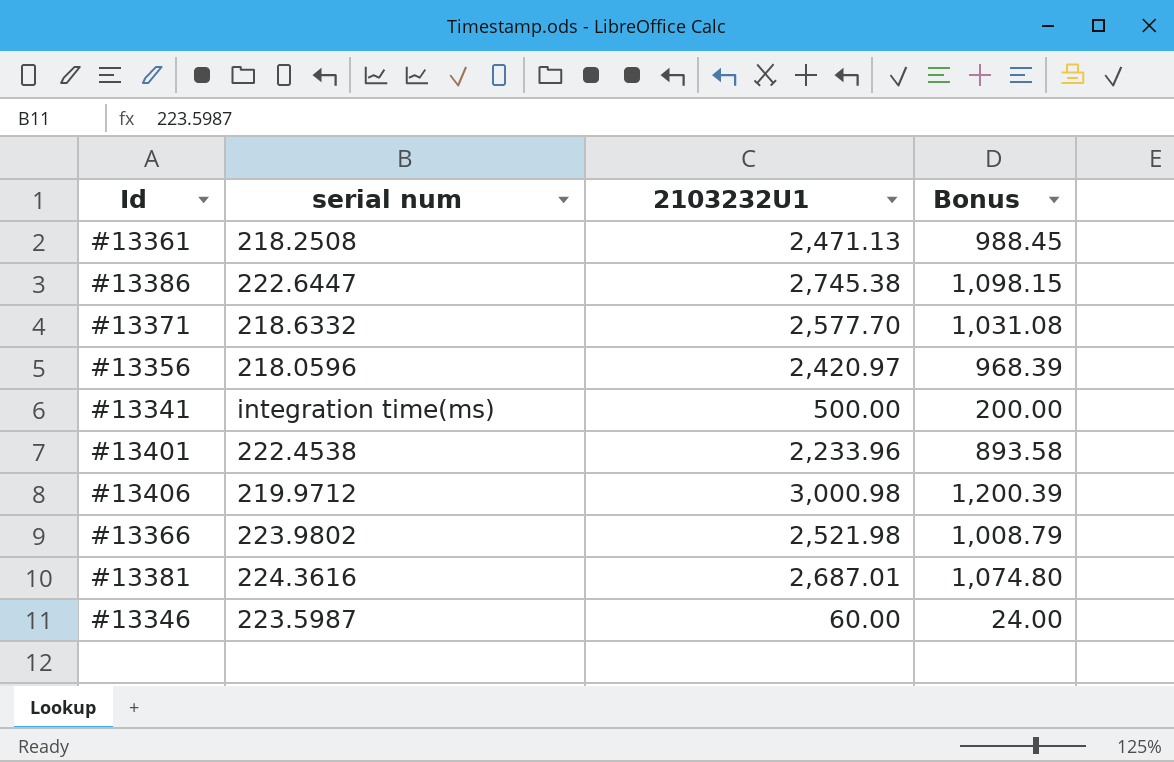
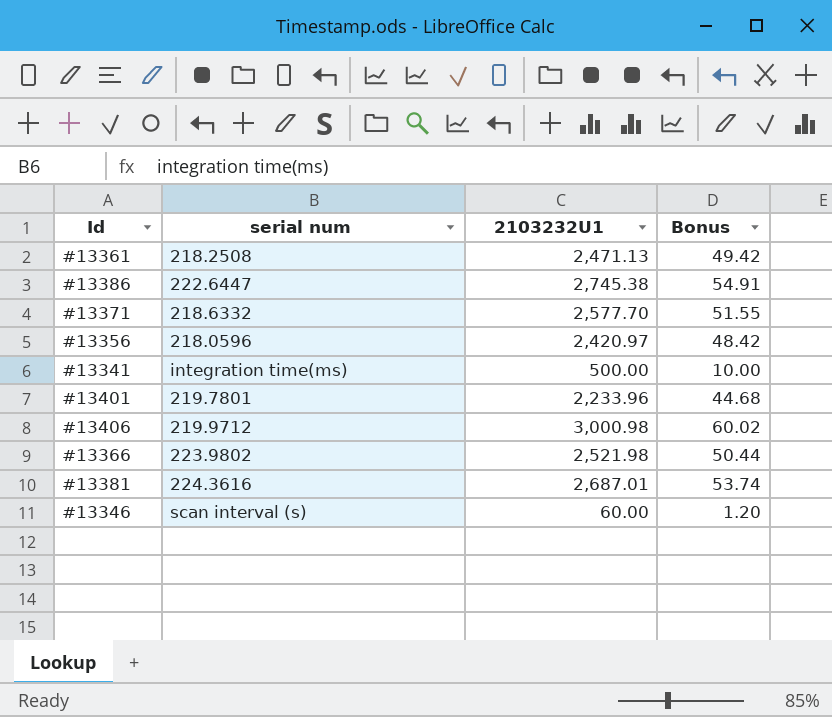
column Bonus | formula: [2103232U1] * 0.4 -> [2103232U1] * 0.02
#13401 | serial num: 222.4538 -> 219.7801
#13346 | serial num: 223.5987 -> scan interval (s)

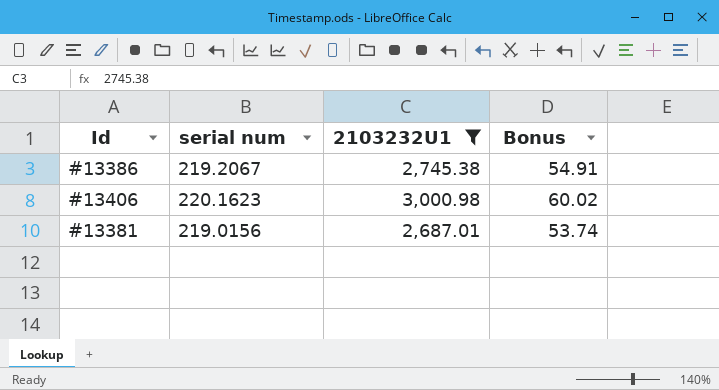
filter: none -> 2103232U1 >= 2,687.01
#13386 | serial num: 222.6447 -> 219.2067
#13406 | serial num: 219.9712 -> 220.1623
#13381 | serial num: 224.3616 -> 219.0156

